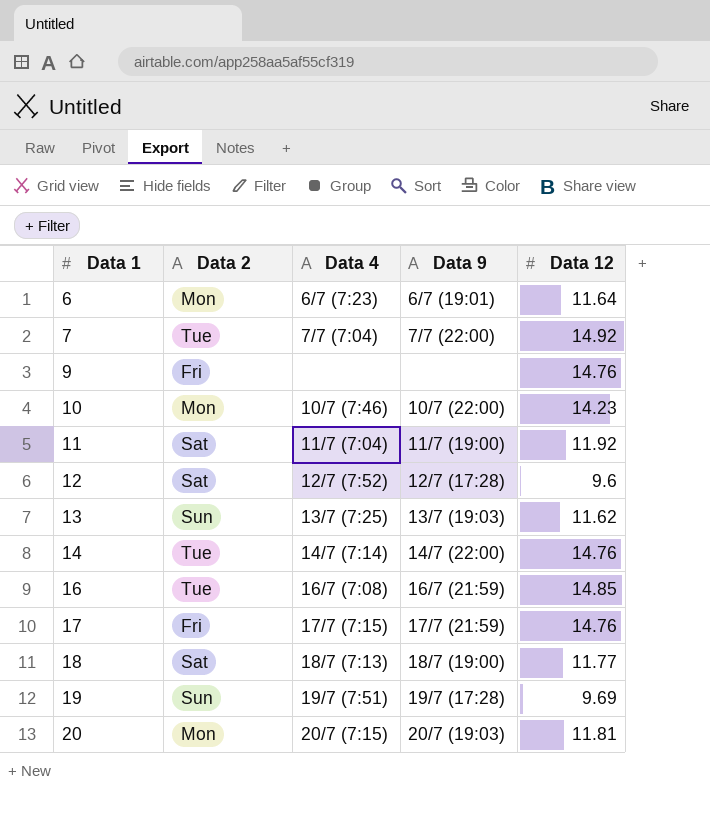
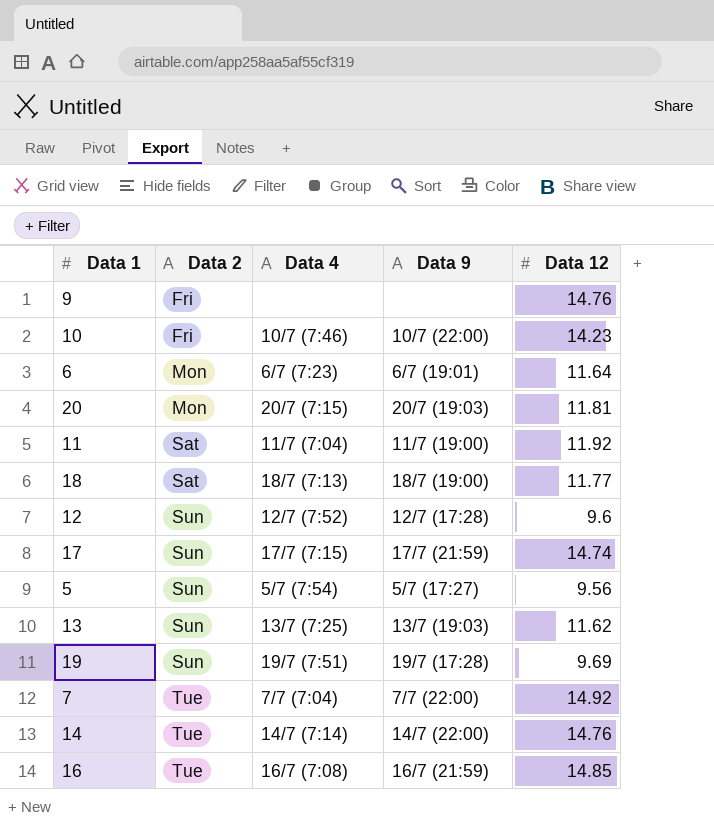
row order: Data 1 ascending -> Data 2 ascending
10 | Data 2: Mon -> Fri
12 | Data 2: Sat -> Sun
17 | Data 2: Fri -> Sun
17 | Data 12: 14.76 -> 14.74
row 5: none -> Sun | 5/7 (7:54) | 5/7 (17:27) | 9.56

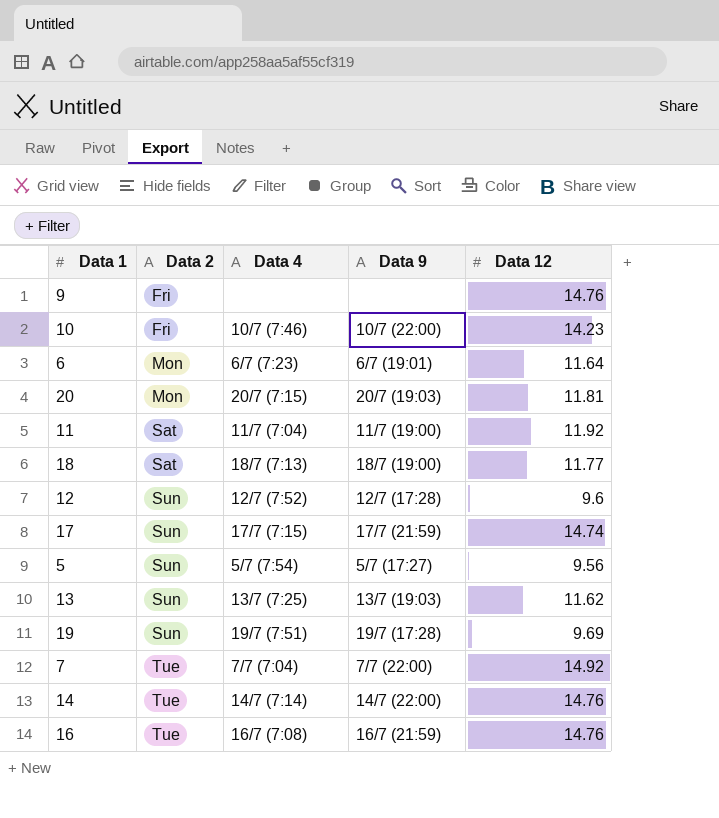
16 | Data 12: 14.85 -> 14.76

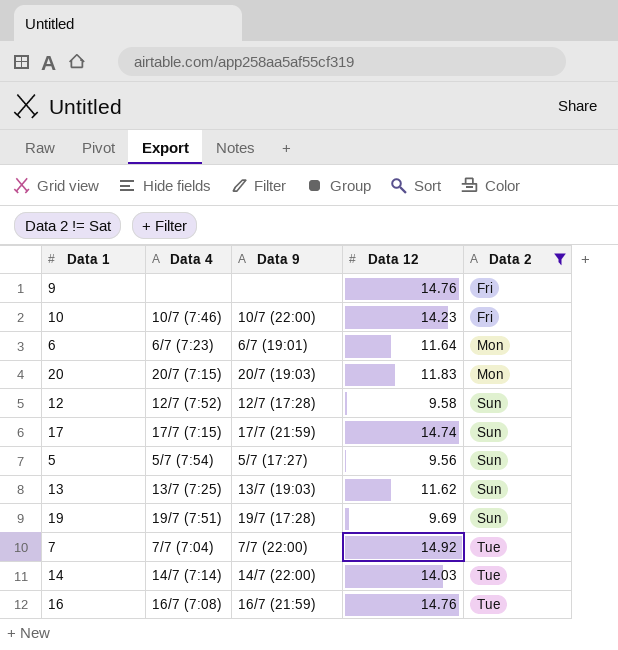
filter: none -> Data 2 != Sat
column Data 2 | position: 2 -> 5
20 | Data 12: 11.81 -> 11.83
12 | Data 12: 9.6 -> 9.58
14 | Data 12: 14.76 -> 14.03

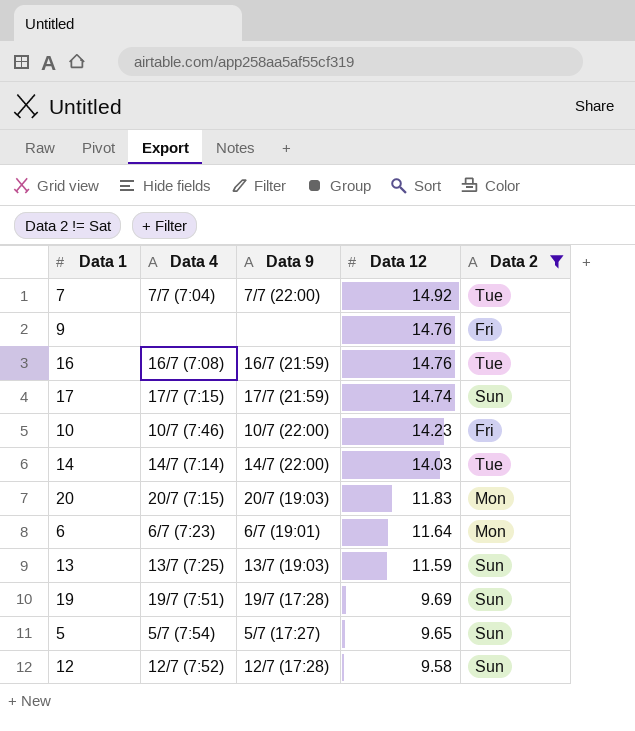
row order: Data 2 ascending -> Data 12 descending
13 | Data 12: 11.62 -> 11.59
5 | Data 12: 9.56 -> 9.65

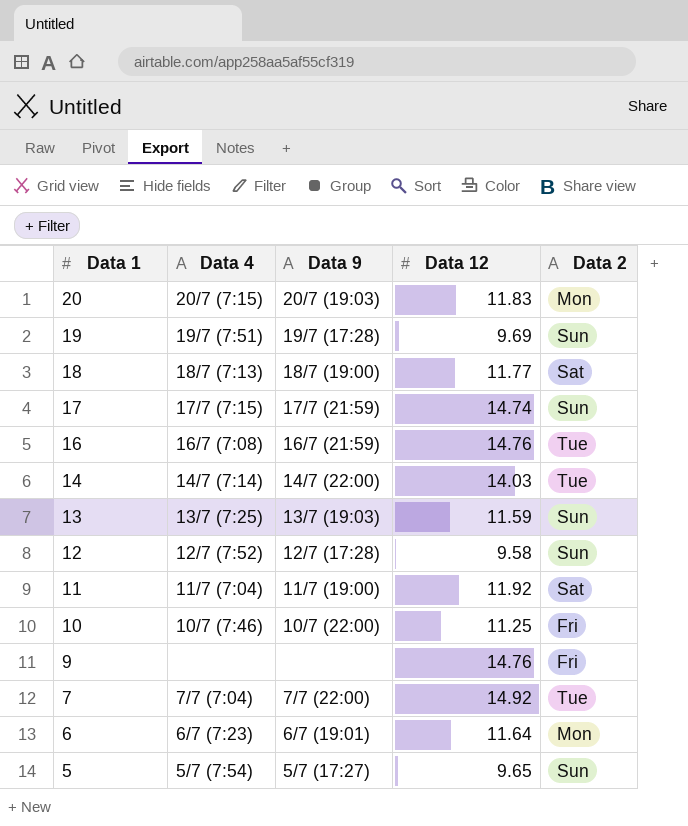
filter: Data 2 != Sat -> none
row order: Data 12 descending -> Data 1 descending
10 | Data 12: 14.23 -> 11.25

